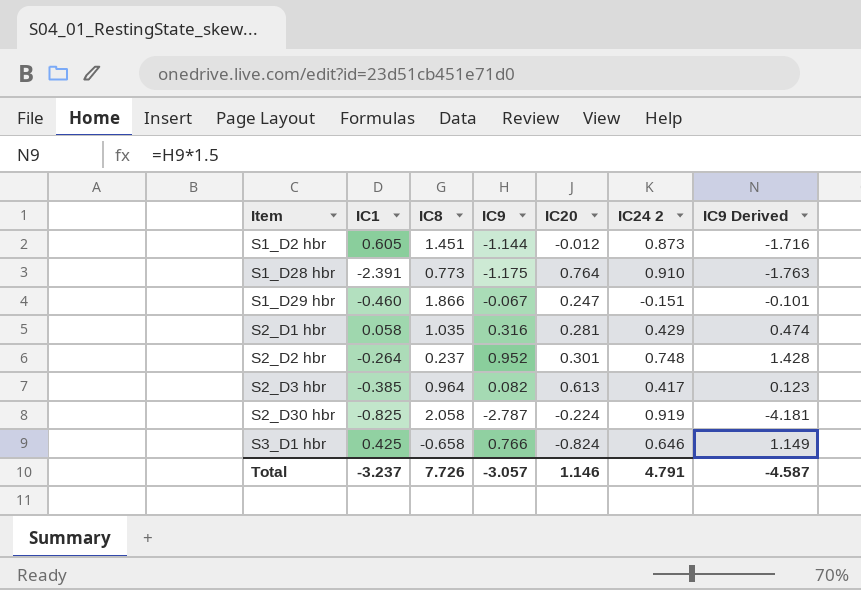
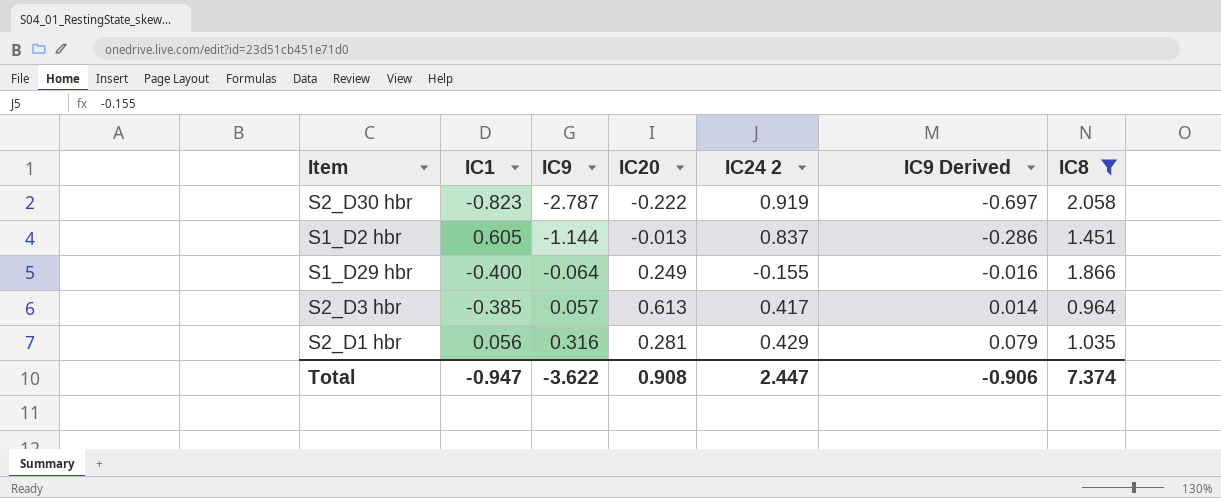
filter: none -> IC8 >= 0.964
row order: Item ascending -> IC9 ascending
column IC9 Derived | formula: [IC9] * 1.5 -> [IC9] * 0.25
column IC8 | position: 3 -> 7
S2_D30 hbr | IC1: -0.825 -> -0.823
S2_D30 hbr | IC20: -0.224 -> -0.222
S1_D2 hbr | IC20: -0.012 -> -0.013
S1_D2 hbr | IC24 2: 0.873 -> 0.837
S1_D29 hbr | IC1: -0.460 -> -0.400
S1_D29 hbr | IC9: -0.067 -> -0.064
S1_D29 hbr | IC20: 0.247 -> 0.249
S1_D29 hbr | IC24 2: -0.151 -> -0.155
S2_D3 hbr | IC9: 0.082 -> 0.057
S2_D1 hbr | IC1: 0.058 -> 0.056
Total | IC1: -3.237 -> -0.947
Total | IC9: -3.057 -> -3.622
Total | IC20: 1.146 -> 0.908
Total | IC24 2: 4.791 -> 2.447
Total | IC9 Derived: -4.587 -> -0.906
Total | IC8: 7.726 -> 7.374

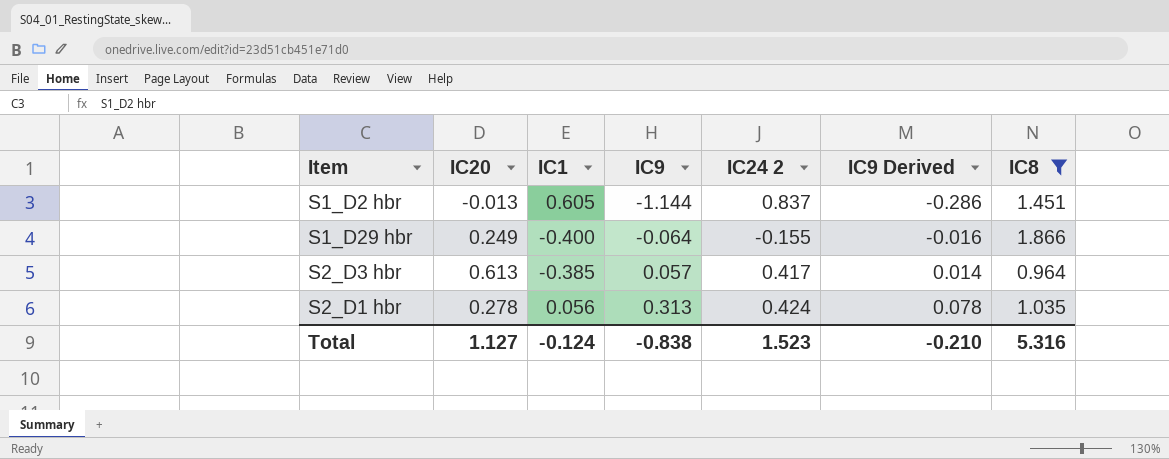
column IC20 | position: 4 -> 2
row S2_D30 hbr: -0.823 | -2.787 | -0.222 | 0.919 | -0.697 | 2.058 -> none
S2_D1 hbr | IC20: 0.281 -> 0.278
S2_D1 hbr | IC9: 0.316 -> 0.313
S2_D1 hbr | IC24 2: 0.429 -> 0.424
S2_D1 hbr | IC9 Derived: 0.079 -> 0.078
Total | IC20: 0.908 -> 1.127
Total | IC1: -0.947 -> -0.124
Total | IC9: -3.622 -> -0.838
Total | IC24 2: 2.447 -> 1.523
Total | IC9 Derived: -0.906 -> -0.210
Total | IC8: 7.374 -> 5.316

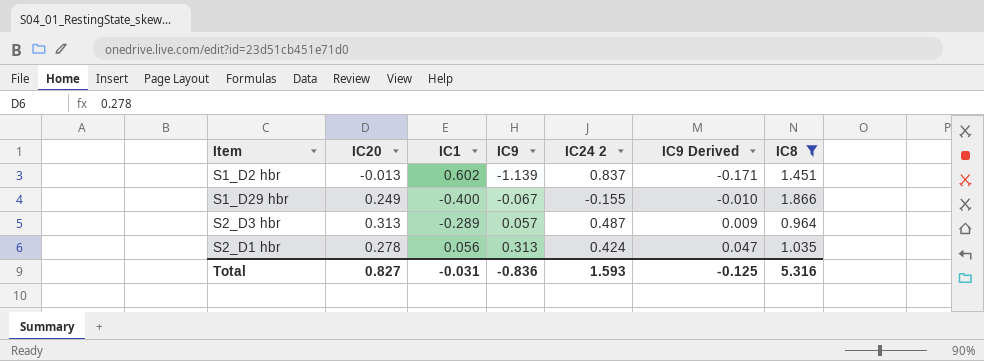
column IC9 Derived | formula: [IC9] * 0.25 -> [IC9] * 0.15
S1_D2 hbr | IC1: 0.605 -> 0.602
S1_D2 hbr | IC9: -1.144 -> -1.139
S1_D29 hbr | IC9: -0.064 -> -0.067
S2_D3 hbr | IC20: 0.613 -> 0.313
S2_D3 hbr | IC1: -0.385 -> -0.289
S2_D3 hbr | IC24 2: 0.417 -> 0.487
Total | IC20: 1.127 -> 0.827
Total | IC1: -0.124 -> -0.031
Total | IC9: -0.838 -> -0.836
Total | IC24 2: 1.523 -> 1.593
Total | IC9 Derived: -0.210 -> -0.125

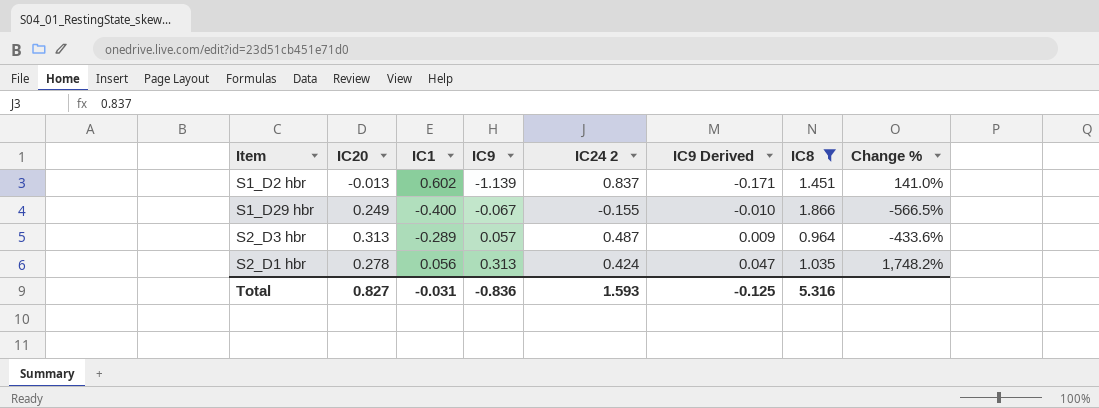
column Change % | formula: none -> ([IC8] - [IC1]) / [IC1]

